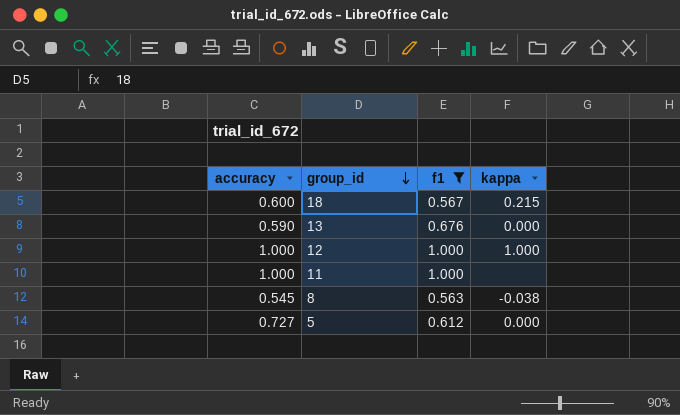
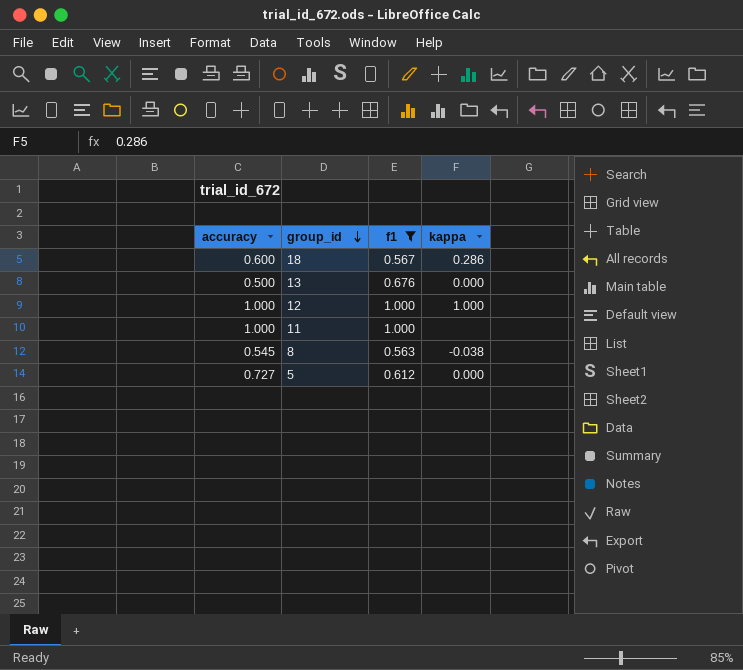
18 | kappa: 0.215 -> 0.286
13 | accuracy: 0.590 -> 0.500

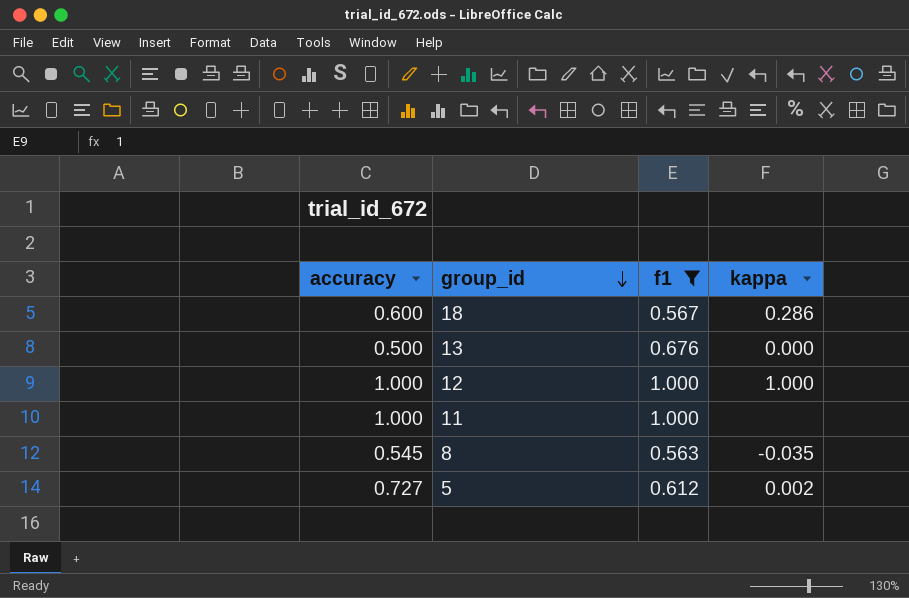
8 | kappa: -0.038 -> -0.035
5 | kappa: 0.000 -> 0.002

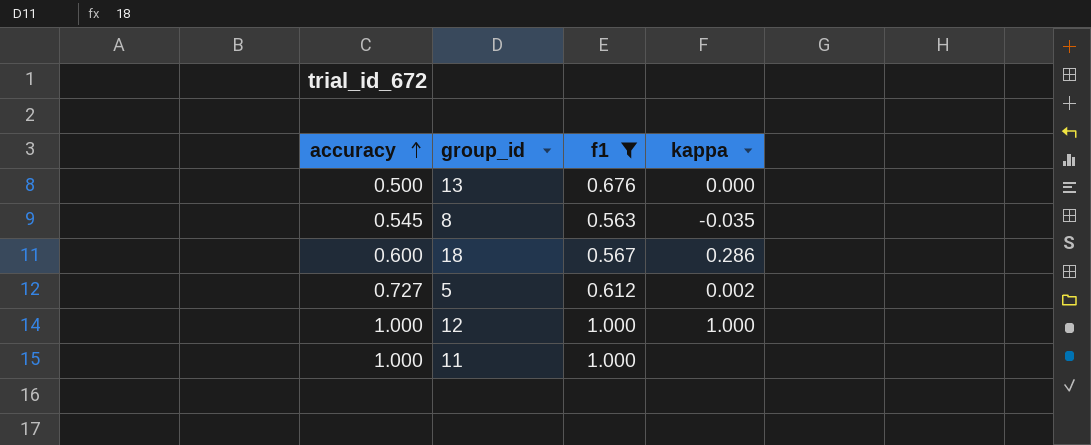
row order: group_id descending -> accuracy ascending

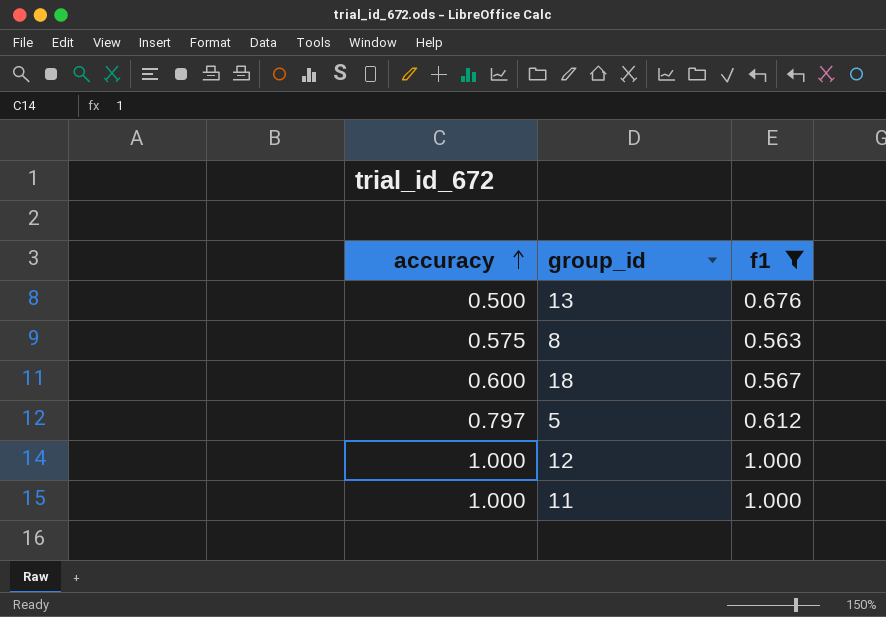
column kappa | position: 4 -> none
8 | accuracy: 0.545 -> 0.575
5 | accuracy: 0.727 -> 0.797

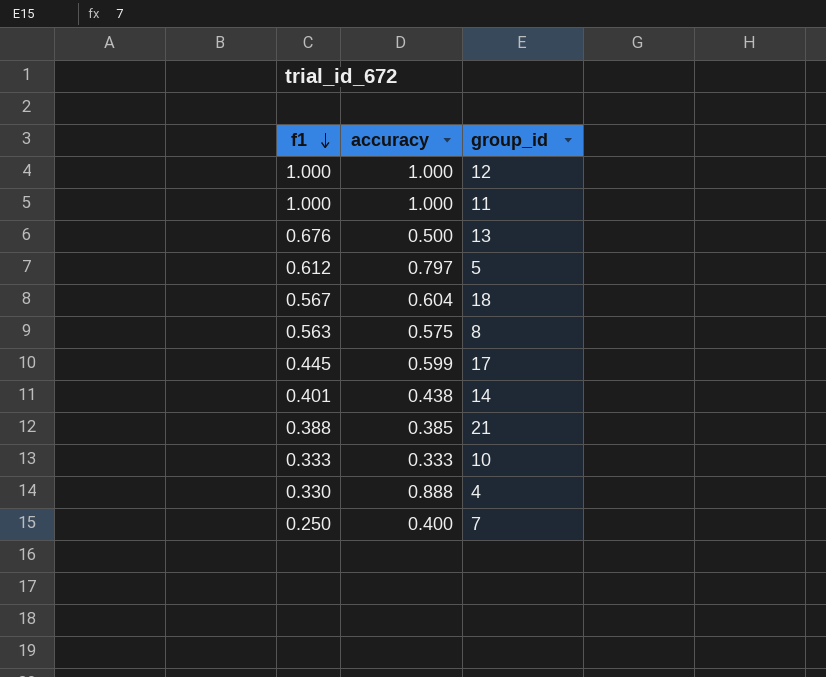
filter: f1 >= 0.563 -> none
row order: accuracy ascending -> f1 descending
column f1 | position: 3 -> 1
18 | accuracy: 0.600 -> 0.604

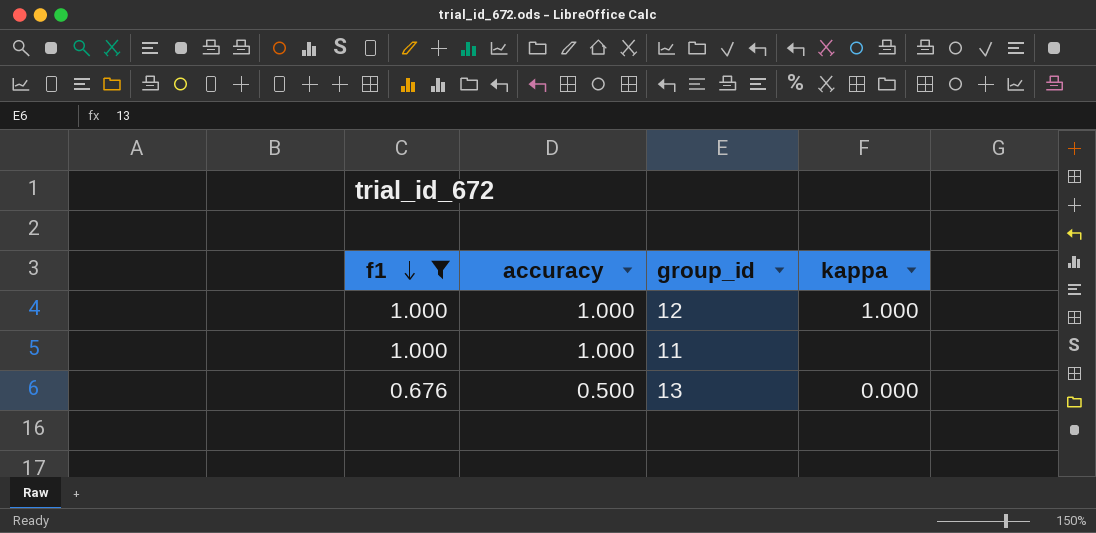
filter: none -> f1 >= 0.676
column kappa | position: none -> 4

